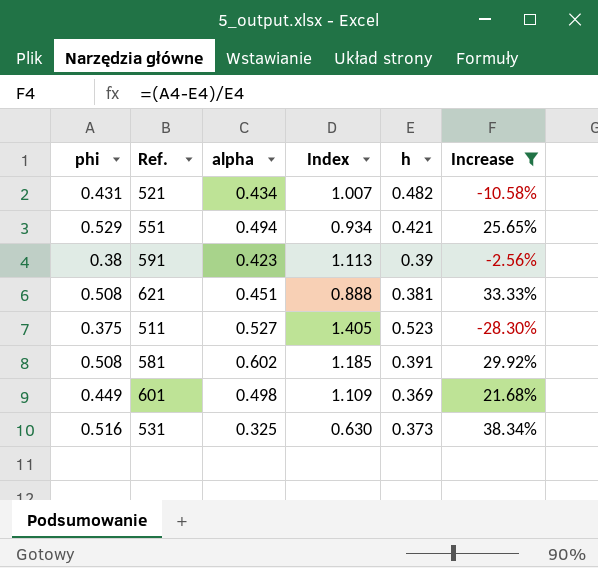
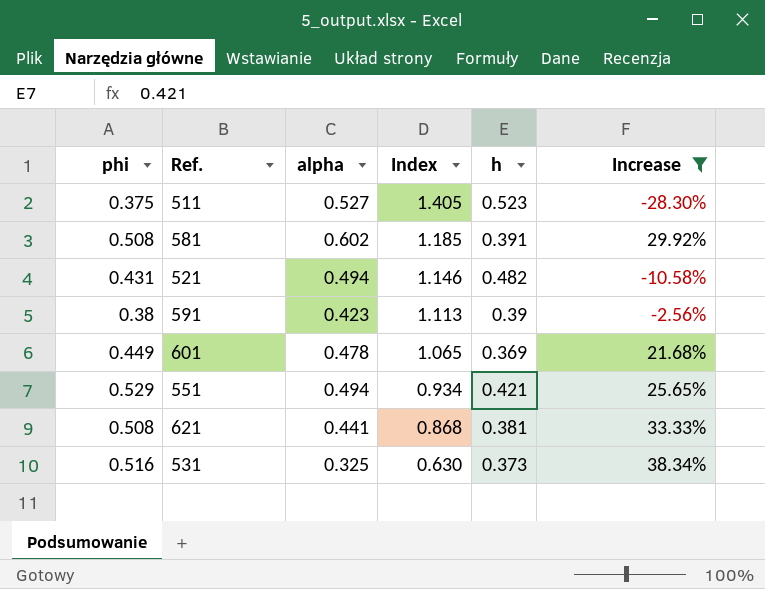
row order: none -> Index descending
521 | alpha: 0.434 -> 0.494
521 | Index: 1.007 -> 1.146
601 | alpha: 0.498 -> 0.478
601 | Index: 1.109 -> 1.065
621 | alpha: 0.451 -> 0.441
621 | Index: 0.888 -> 0.868

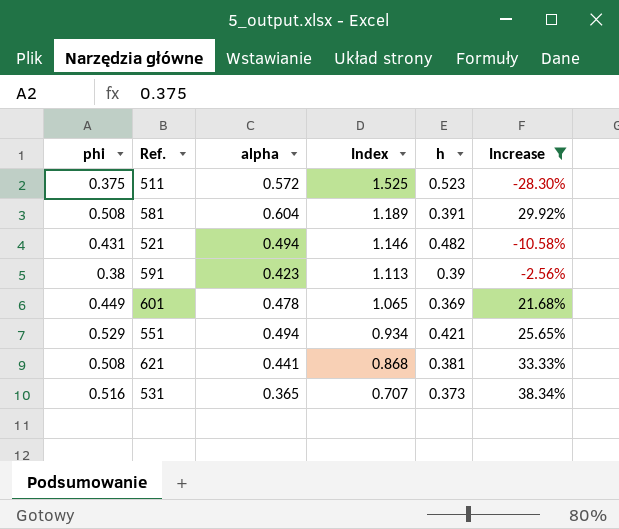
511 | alpha: 0.527 -> 0.572
511 | Index: 1.405 -> 1.525
581 | alpha: 0.602 -> 0.604
581 | Index: 1.185 -> 1.189
531 | alpha: 0.325 -> 0.365
531 | Index: 0.630 -> 0.707

